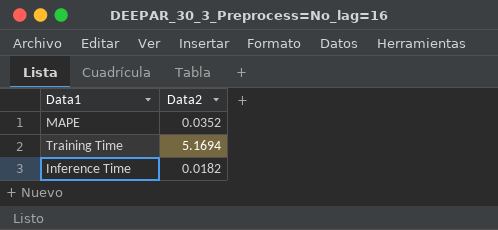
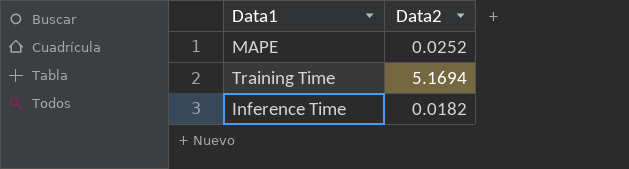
MAPE | Data2: 0.0352 -> 0.0252

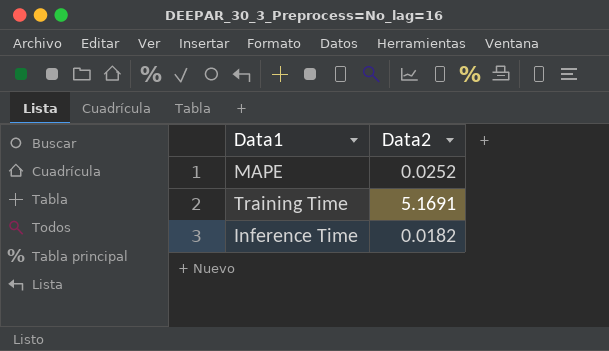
Training Time | Data2: 5.1694 -> 5.1691

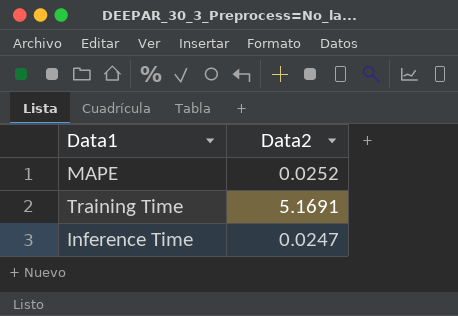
Inference Time | Data2: 0.0182 -> 0.0247

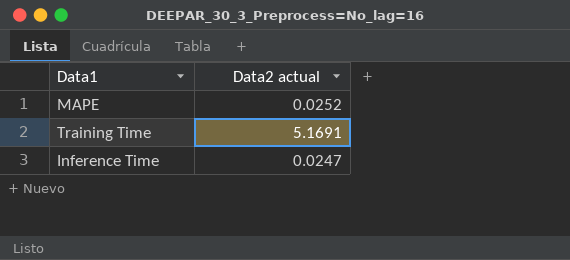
column name: Data2 -> Data2 actual

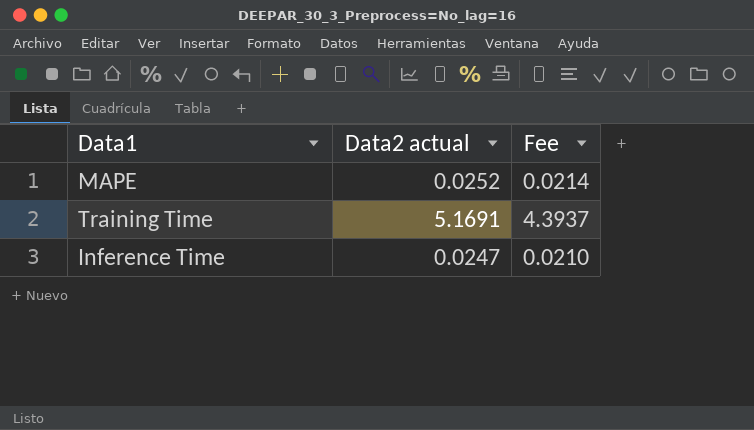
column Fee | formula: none -> [Data2 actual] * 0.85

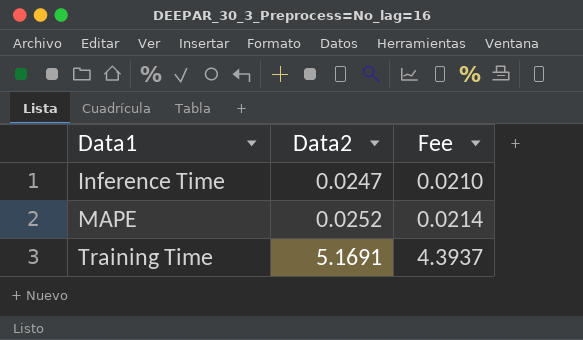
row order: none -> Data1 ascending
column name: Data2 actual -> Data2

